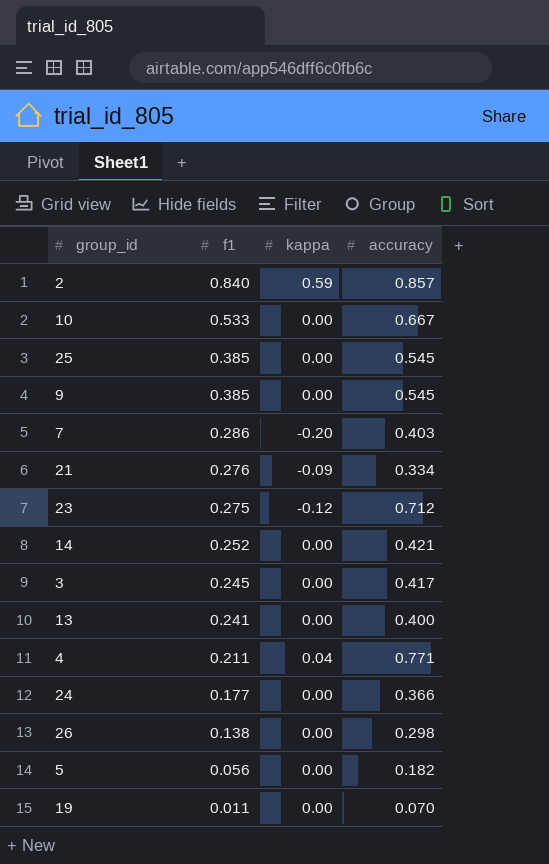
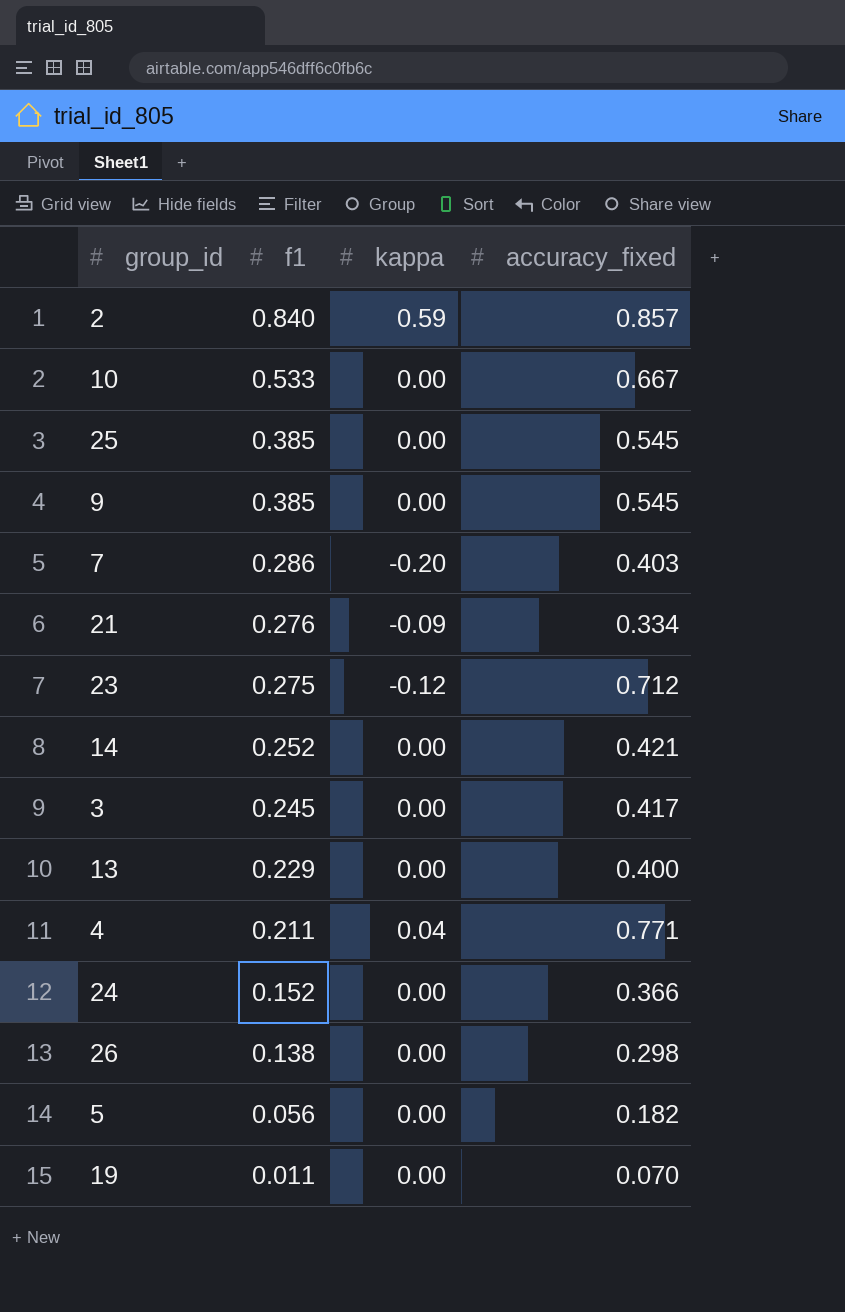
column name: accuracy -> accuracy_fixed
13 | f1: 0.241 -> 0.229
24 | f1: 0.177 -> 0.152

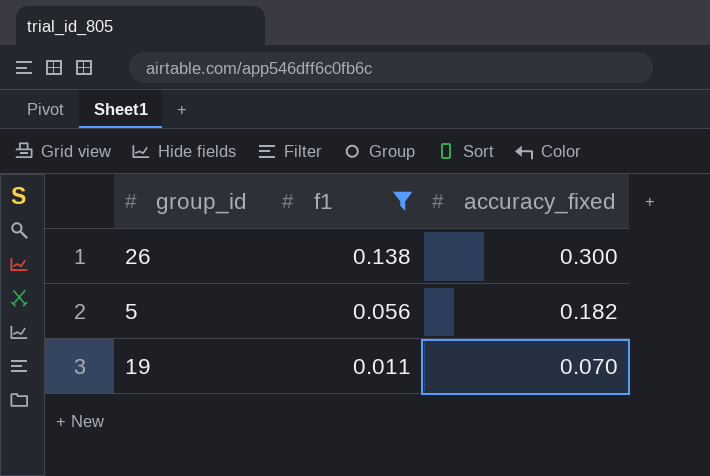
filter: none -> f1 <= 0.138
column kappa | position: 3 -> none
26 | accuracy_fixed: 0.298 -> 0.300

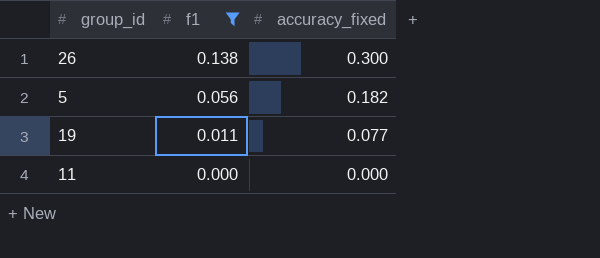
19 | accuracy_fixed: 0.070 -> 0.077
row 11: none -> 0.000 | 0.000

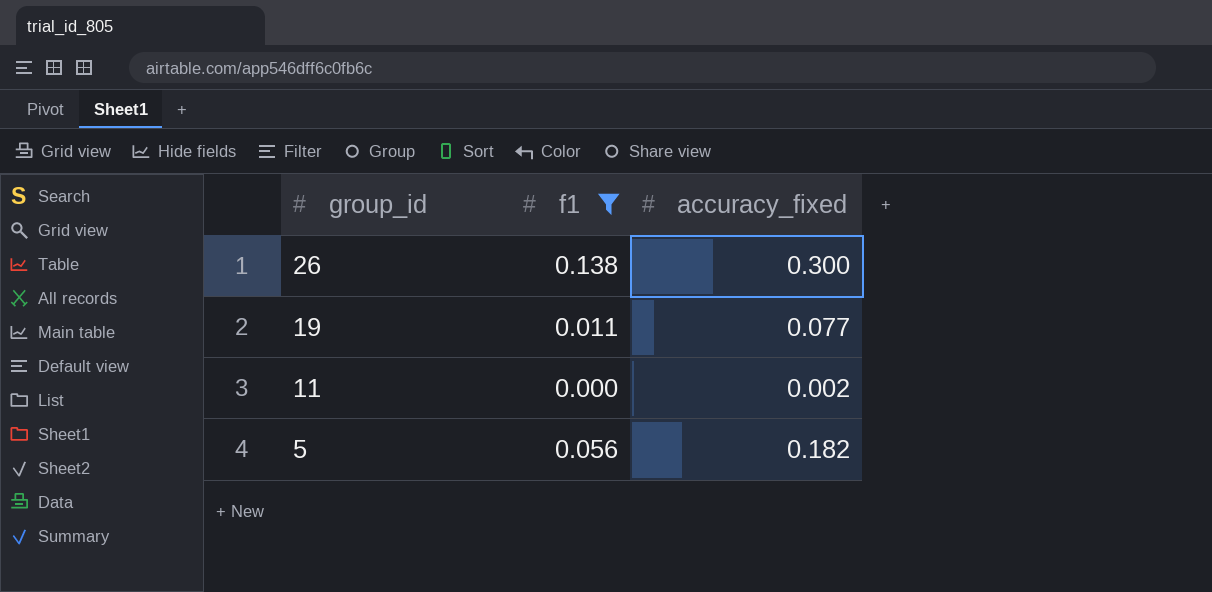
row order: f1 descending -> group_id descending
11 | accuracy_fixed: 0.000 -> 0.002

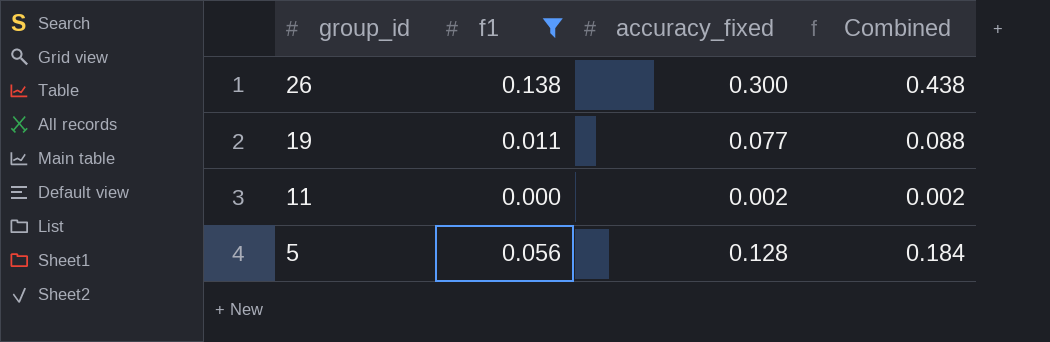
column Combined | formula: none -> [f1] + [accuracy_fixed]
5 | accuracy_fixed: 0.182 -> 0.128

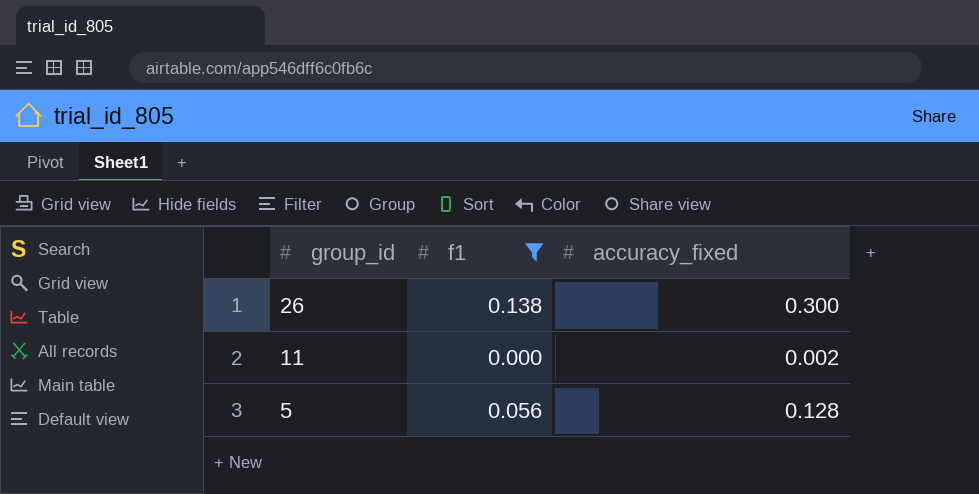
column Combined | formula: [f1] + [accuracy_fixed] -> none
row 19: 0.011 | 0.077 | 0.088 -> none

